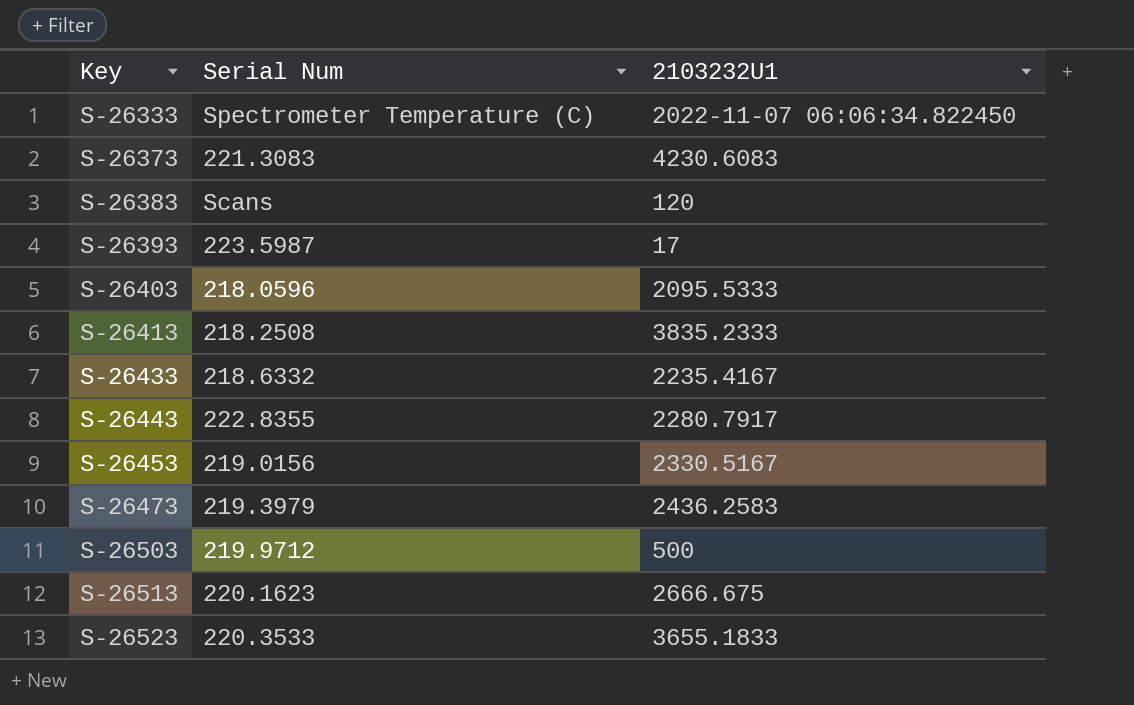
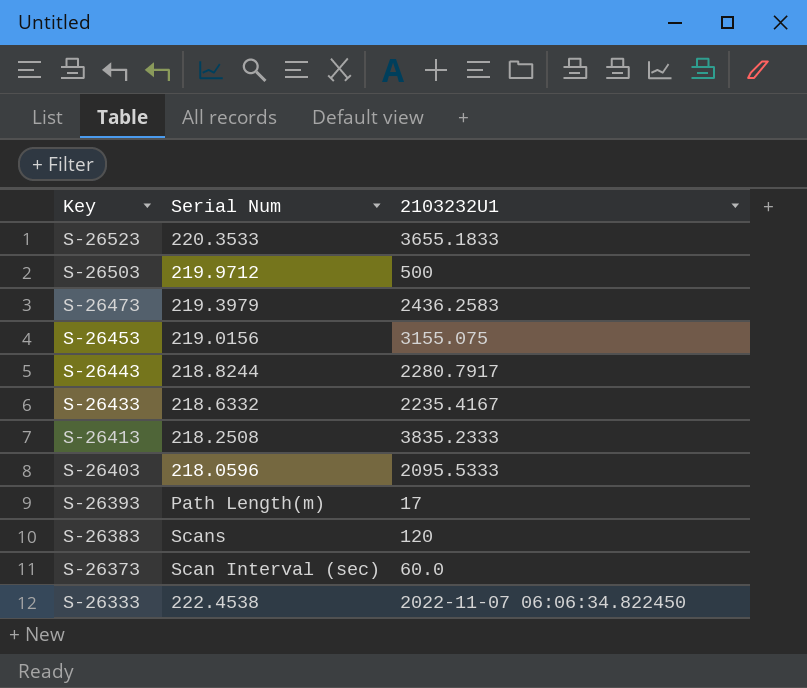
row order: Key ascending -> Key descending
row S-26513: 220.1623 | 2666.675 -> none
S-26453 | 2103232U1: 2330.5167 -> 3155.075
S-26443 | Serial Num: 222.8355 -> 218.8244
S-26393 | Serial Num: 223.5987 -> Path Length(m)
S-26373 | Serial Num: 221.3083 -> Scan Interval (sec)
S-26373 | 2103232U1: 4230.6083 -> 60.0
S-26333 | Serial Num: Spectrometer Temperature (C) -> 222.4538

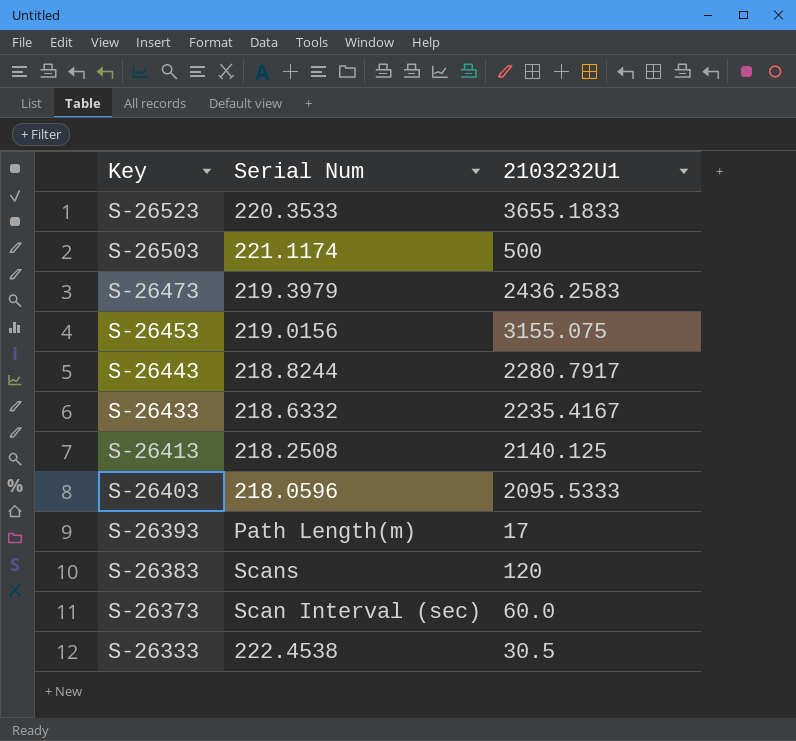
S-26503 | Serial Num: 219.9712 -> 221.1174
S-26413 | 2103232U1: 3835.2333 -> 2140.125
S-26333 | 2103232U1: 2022-11-07 06:06:34.822450 -> 30.5

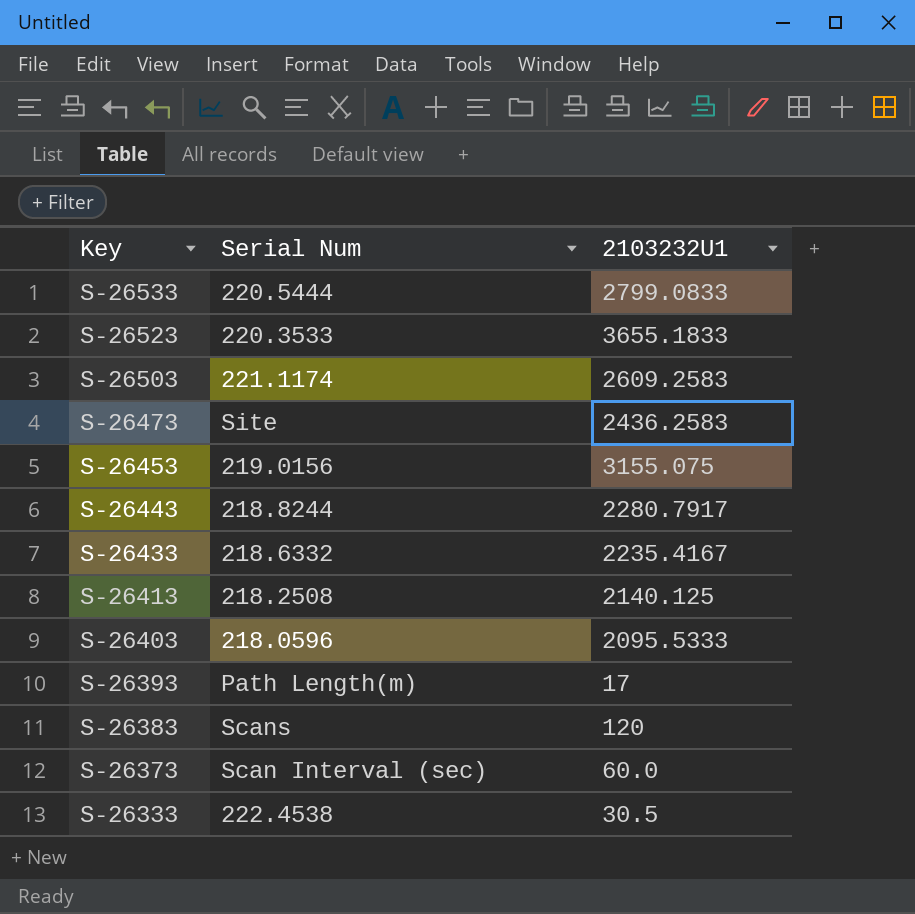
row S-26533: none -> 220.5444 | 2799.0833
S-26503 | 2103232U1: 500 -> 2609.2583
S-26473 | Serial Num: 219.3979 -> Site

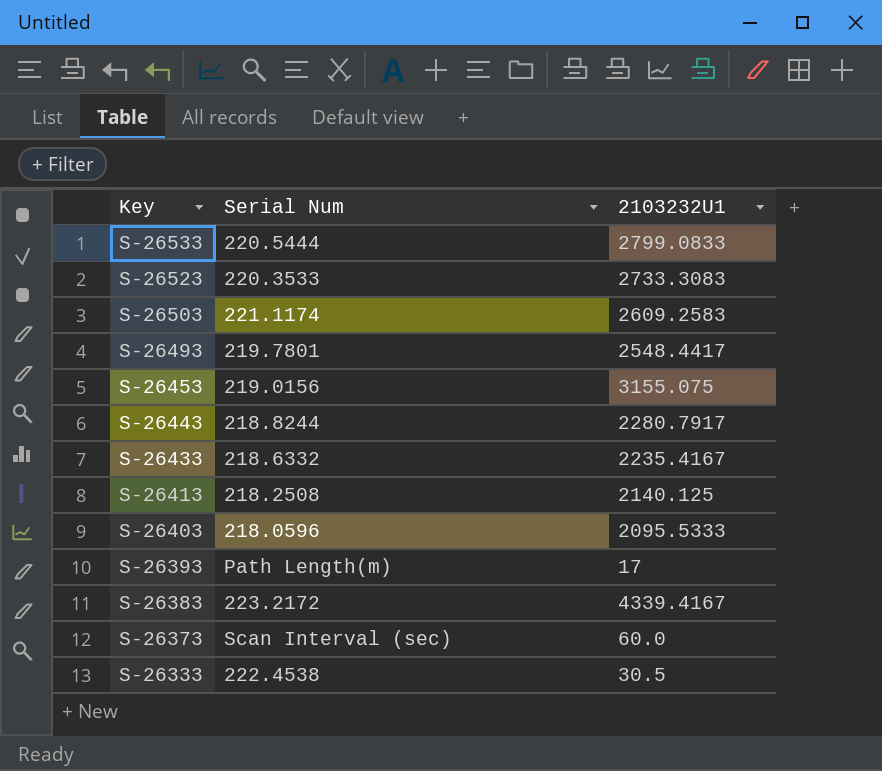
row S-26473: Site | 2436.2583 -> none
S-26523 | 2103232U1: 3655.1833 -> 2733.3083
row S-26493: none -> 219.7801 | 2548.4417
S-26383 | Serial Num: Scans -> 223.2172
S-26383 | 2103232U1: 120 -> 4339.4167

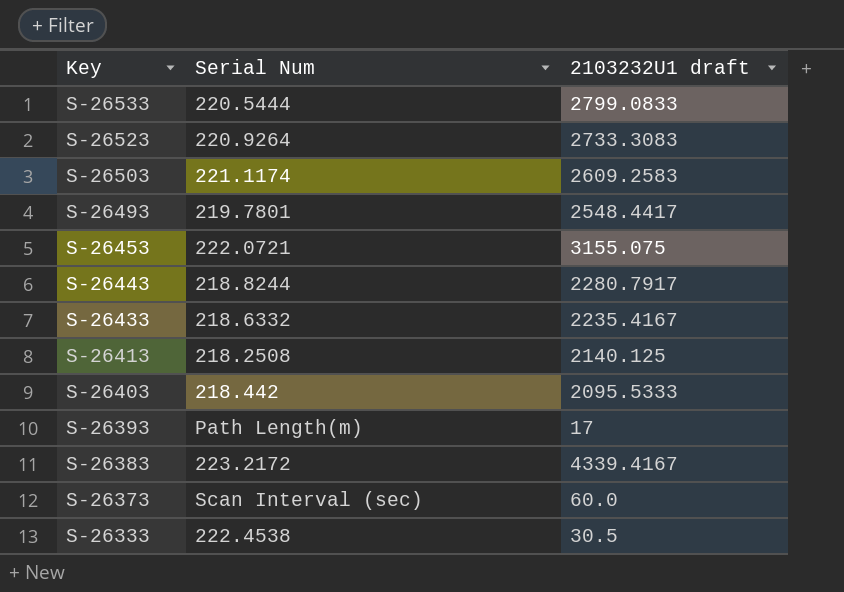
column name: 2103232U1 -> 2103232U1 draft
S-26523 | Serial Num: 220.3533 -> 220.9264
S-26453 | Serial Num: 219.0156 -> 222.0721
S-26403 | Serial Num: 218.0596 -> 218.442

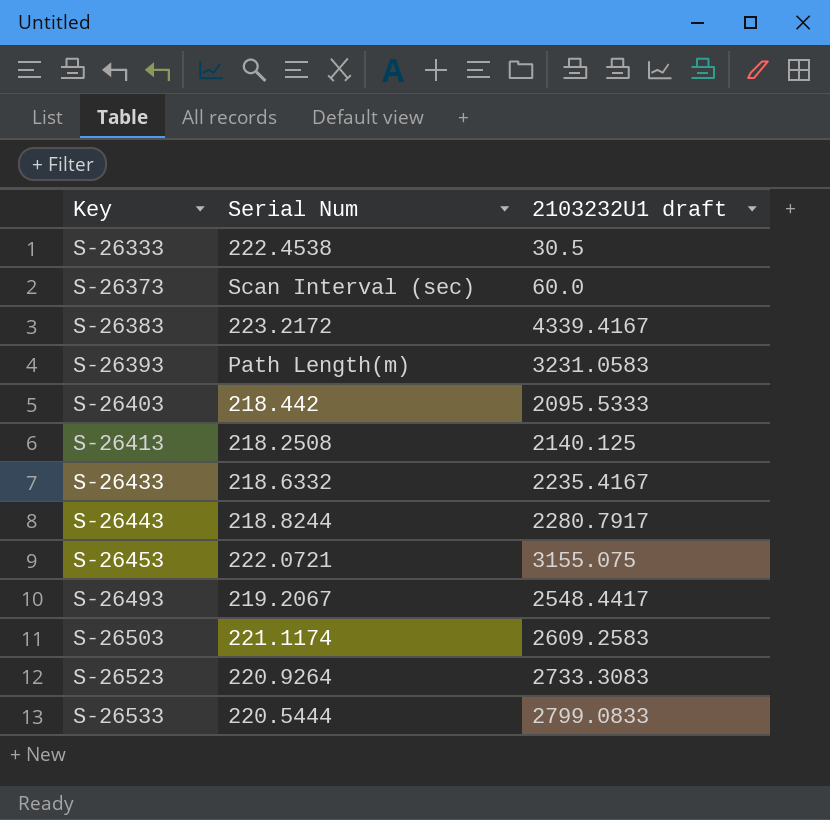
row order: Key descending -> Key ascending
S-26393 | 2103232U1 draft: 17 -> 3231.0583
S-26493 | Serial Num: 219.7801 -> 219.2067

